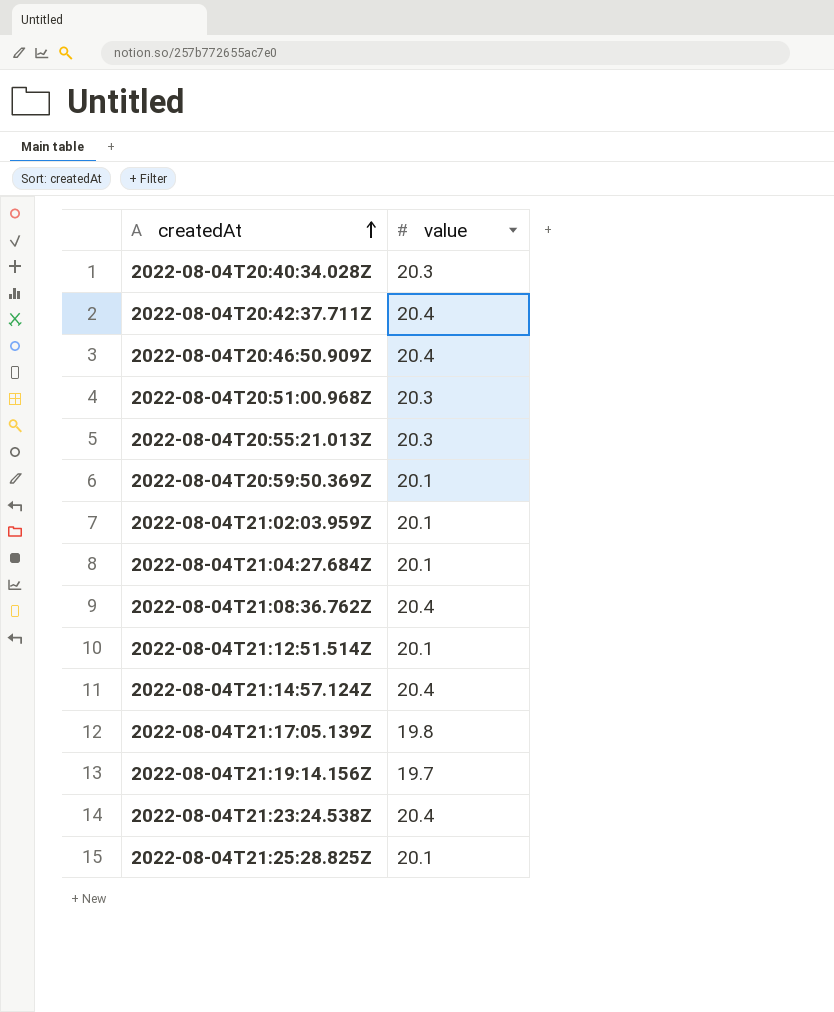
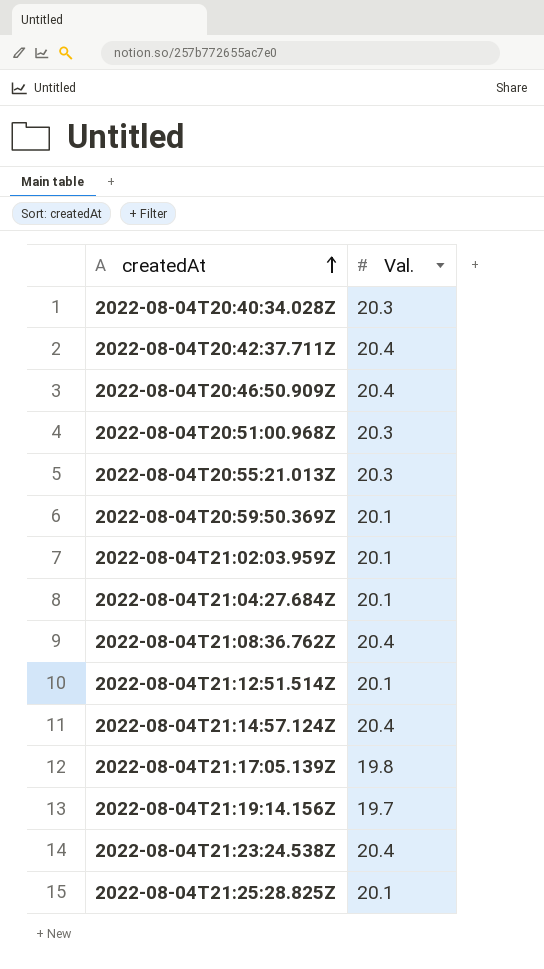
column name: value -> Val.

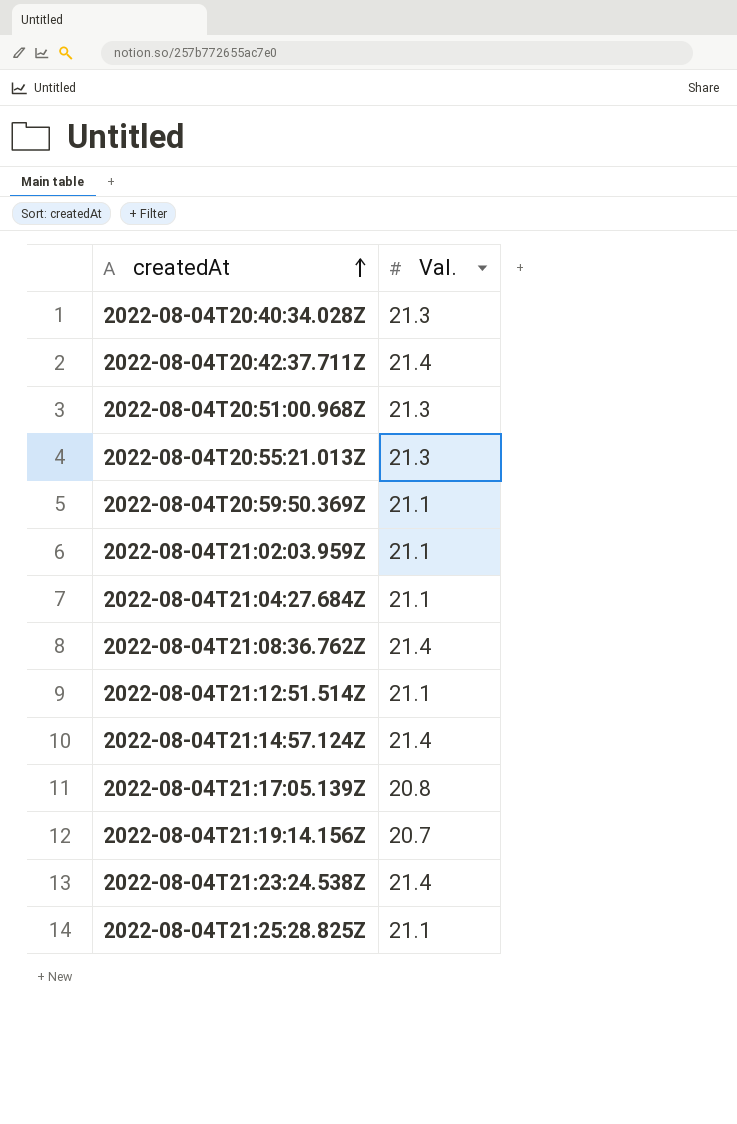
row 2022-08-04T20:46:50.909Z: 20.4 -> none
2022-08-04T20:40:34.028Z | Val.: 20.3 -> 21.3
2022-08-04T20:42:37.711Z | Val.: 20.4 -> 21.4
2022-08-04T20:51:00.968Z | Val.: 20.3 -> 21.3
2022-08-04T20:55:21.013Z | Val.: 20.3 -> 21.3
2022-08-04T20:59:50.369Z | Val.: 20.1 -> 21.1
2022-08-04T21:02:03.959Z | Val.: 20.1 -> 21.1
2022-08-04T21:04:27.684Z | Val.: 20.1 -> 21.1
2022-08-04T21:08:36.762Z | Val.: 20.4 -> 21.4
2022-08-04T21:12:51.514Z | Val.: 20.1 -> 21.1
2022-08-04T21:14:57.124Z | Val.: 20.4 -> 21.4
2022-08-04T21:17:05.139Z | Val.: 19.8 -> 20.8
2022-08-04T21:19:14.156Z | Val.: 19.7 -> 20.7
2022-08-04T21:23:24.538Z | Val.: 20.4 -> 21.4
2022-08-04T21:25:28.825Z | Val.: 20.1 -> 21.1

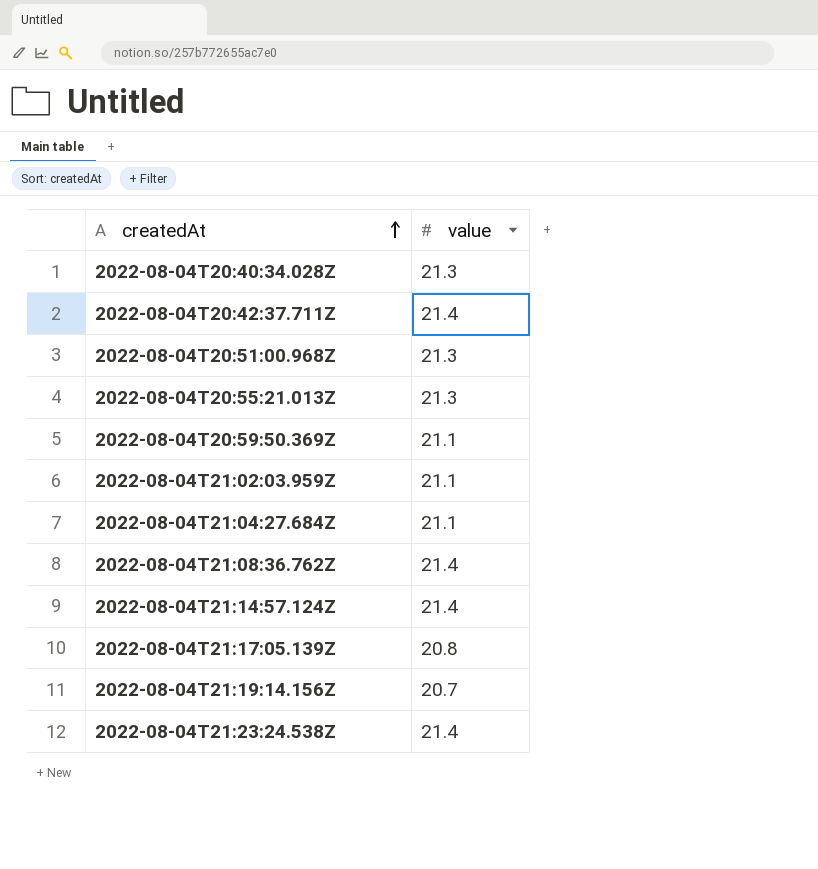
column name: Val. -> value
row 2022-08-04T21:12:51.514Z: 21.1 -> none
row 2022-08-04T21:25:28.825Z: 21.1 -> none

